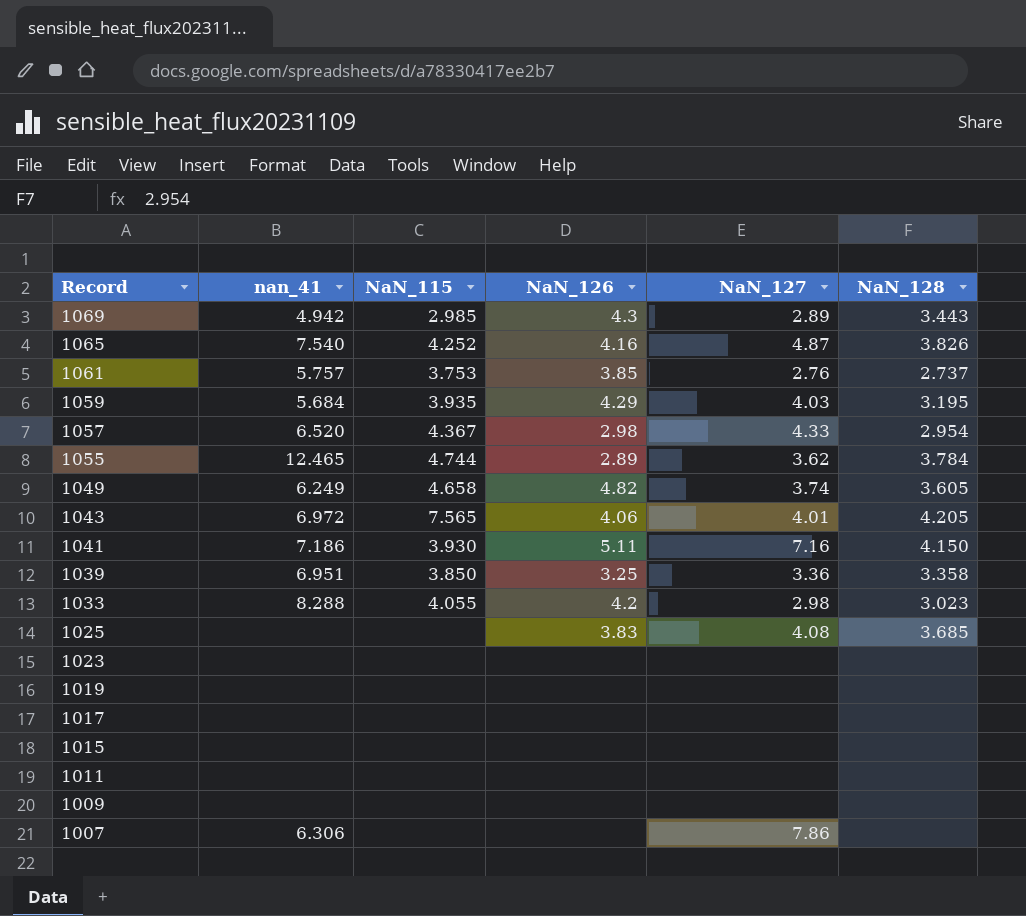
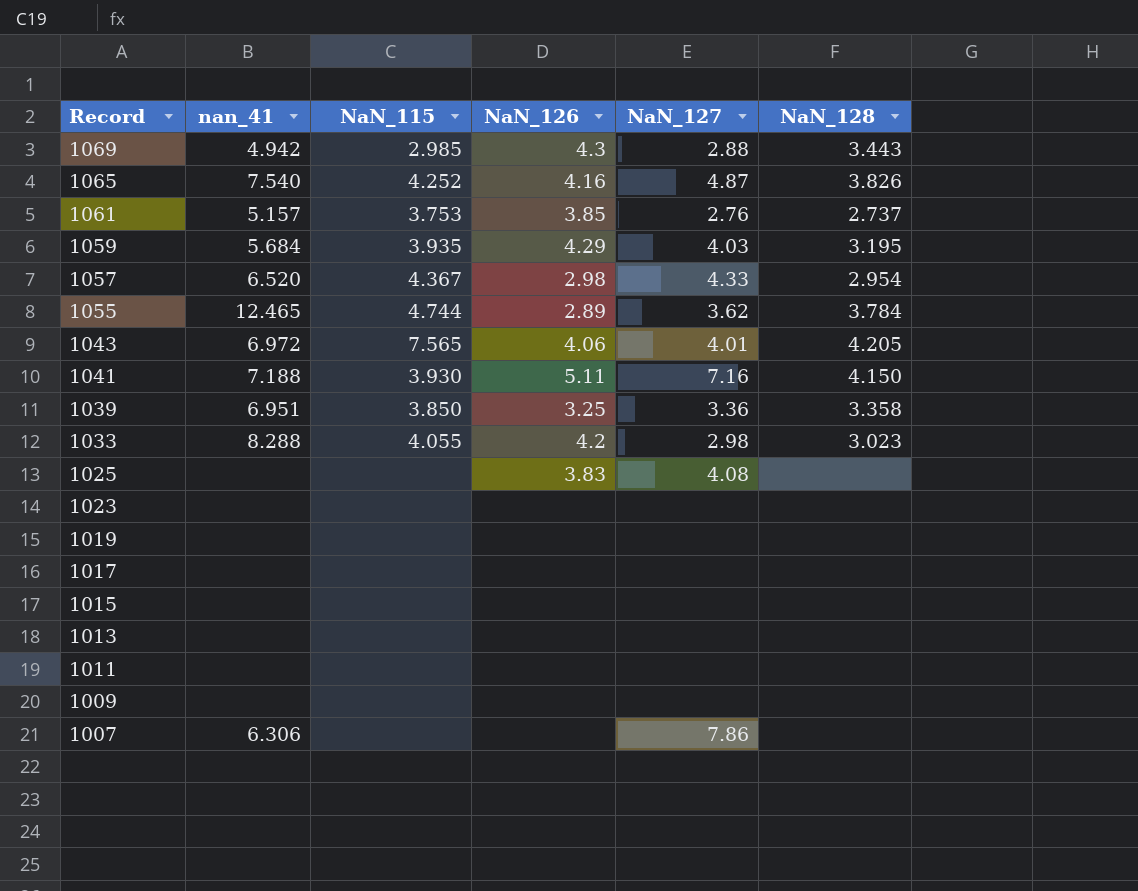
row 1049: 6.249 | 4.658 | 4.82 | 3.74 | 3.605 -> none
1069 | NaN_127: 2.89 -> 2.88
1061 | nan_41: 5.757 -> 5.157
1041 | nan_41: 7.186 -> 7.188
1025 | NaN_128: 3.685 -> none
row 1013: none -> none | none | none | none | none

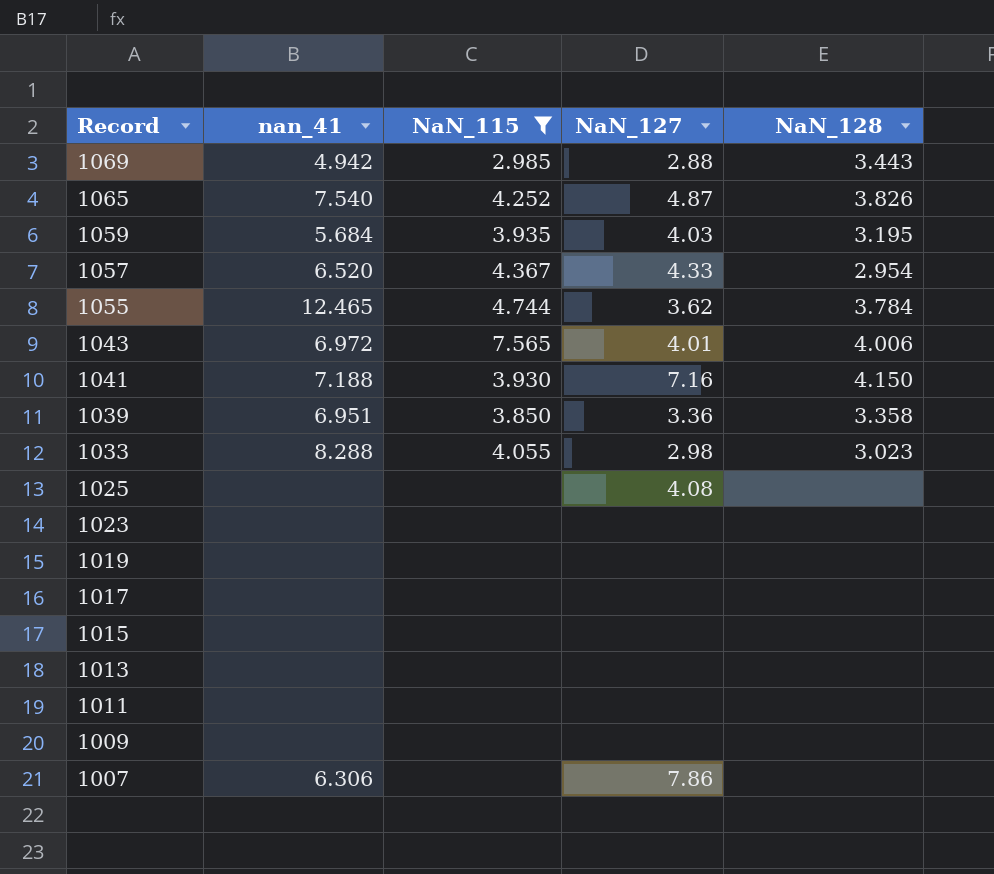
filter: none -> NaN_115 != 3.753
column NaN_126 | position: 4 -> none
1043 | NaN_128: 4.205 -> 4.006

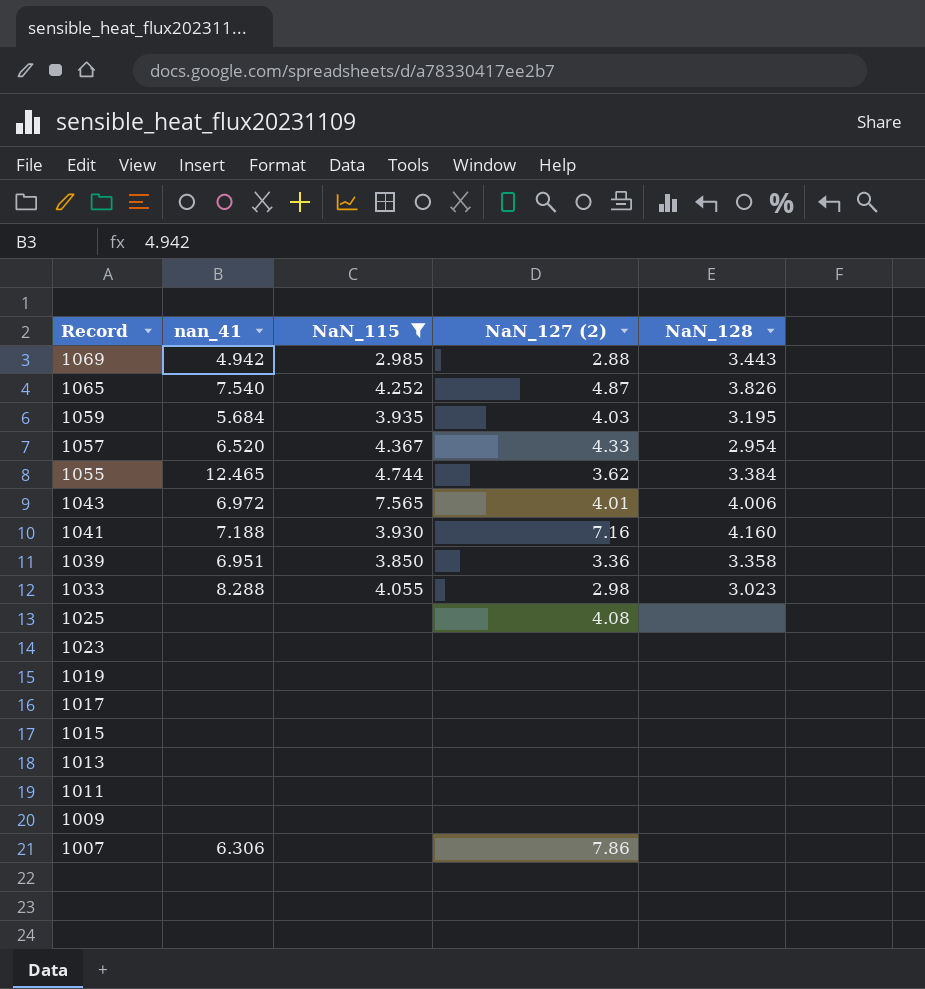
column name: NaN_127 -> NaN_127 (2)
1055 | NaN_128: 3.784 -> 3.384
1041 | NaN_128: 4.150 -> 4.160

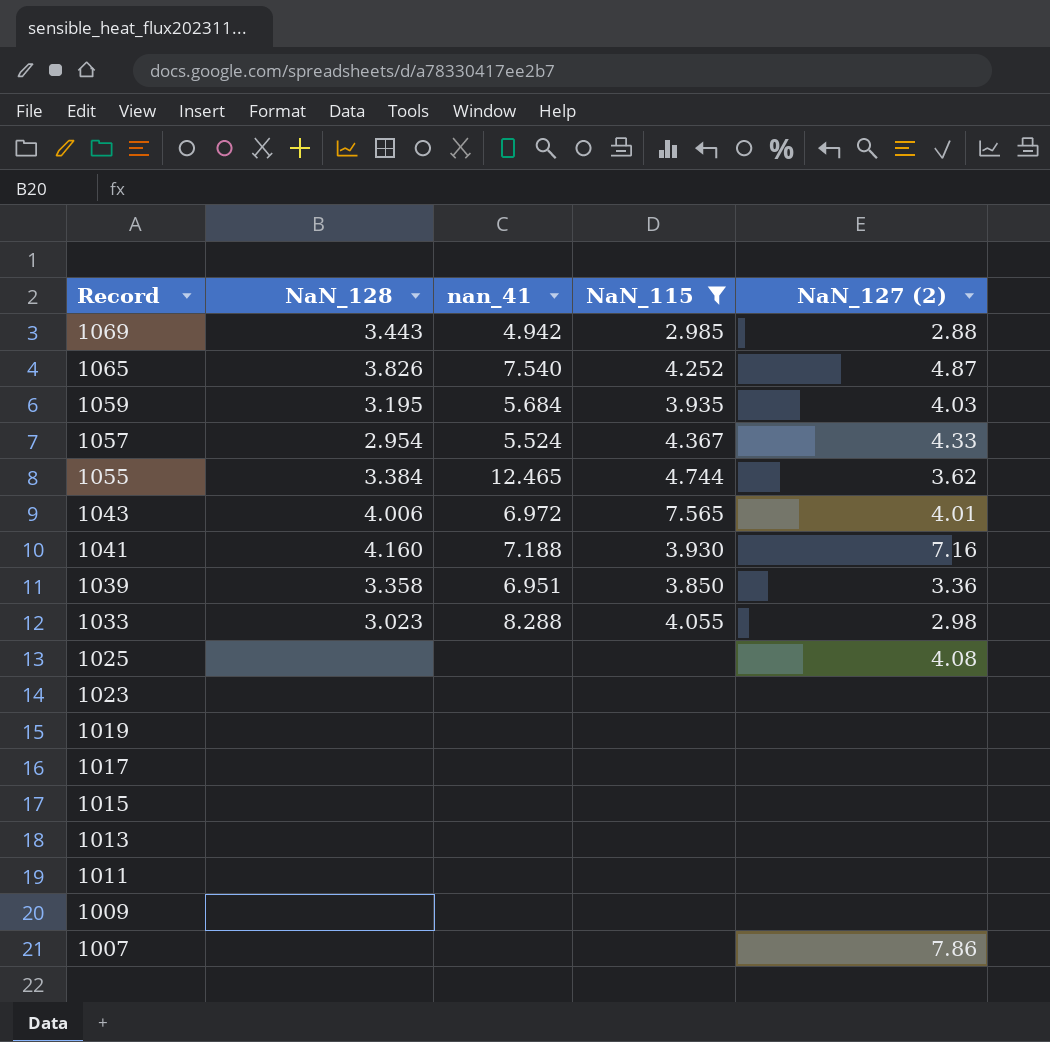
column NaN_128 | position: 5 -> 2
1057 | nan_41: 6.520 -> 5.524
1007 | nan_41: 6.306 -> none

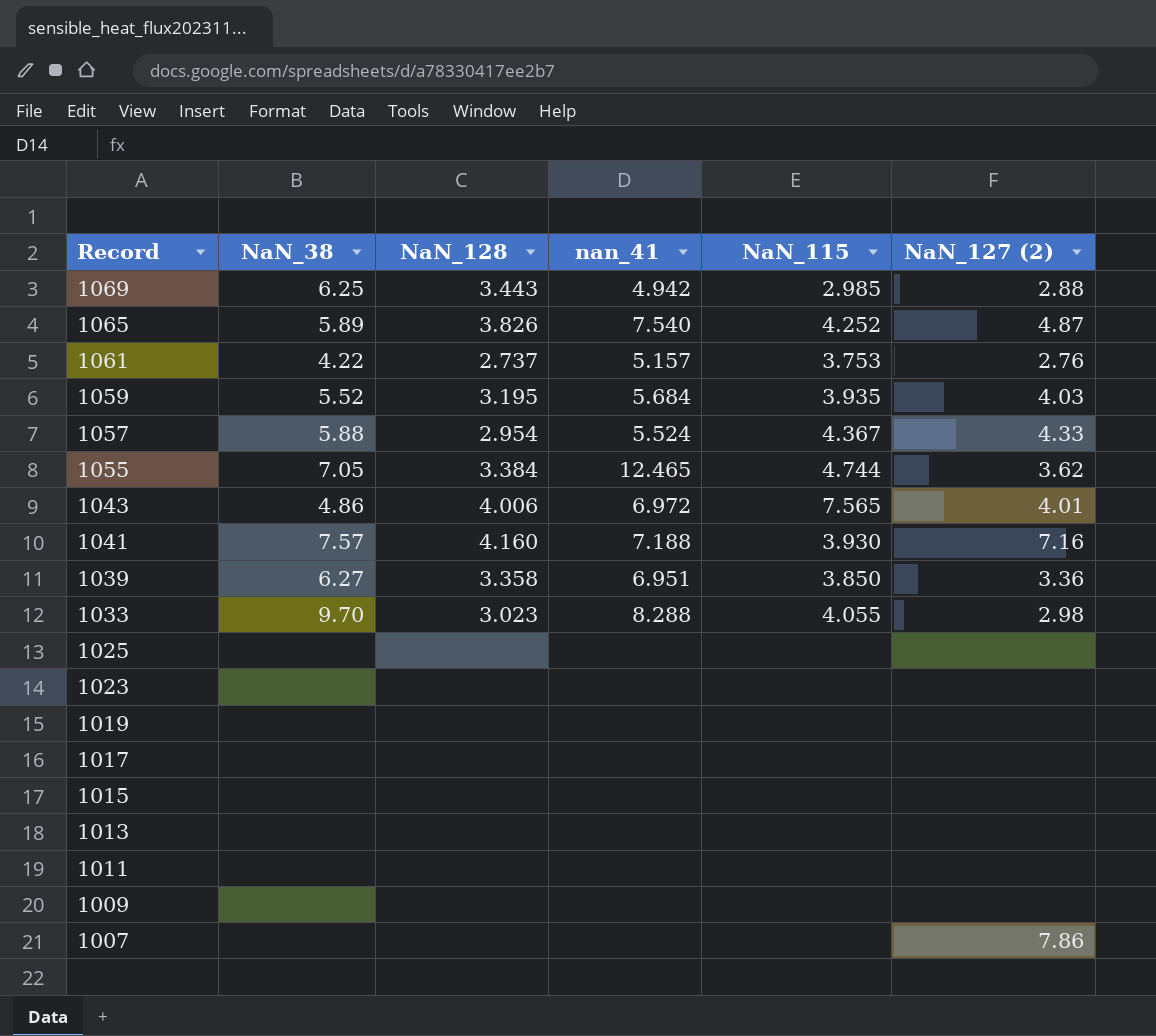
filter: NaN_115 != 3.753 -> none
column NaN_38 | position: none -> 2
1025 | NaN_127 (2): 4.08 -> none

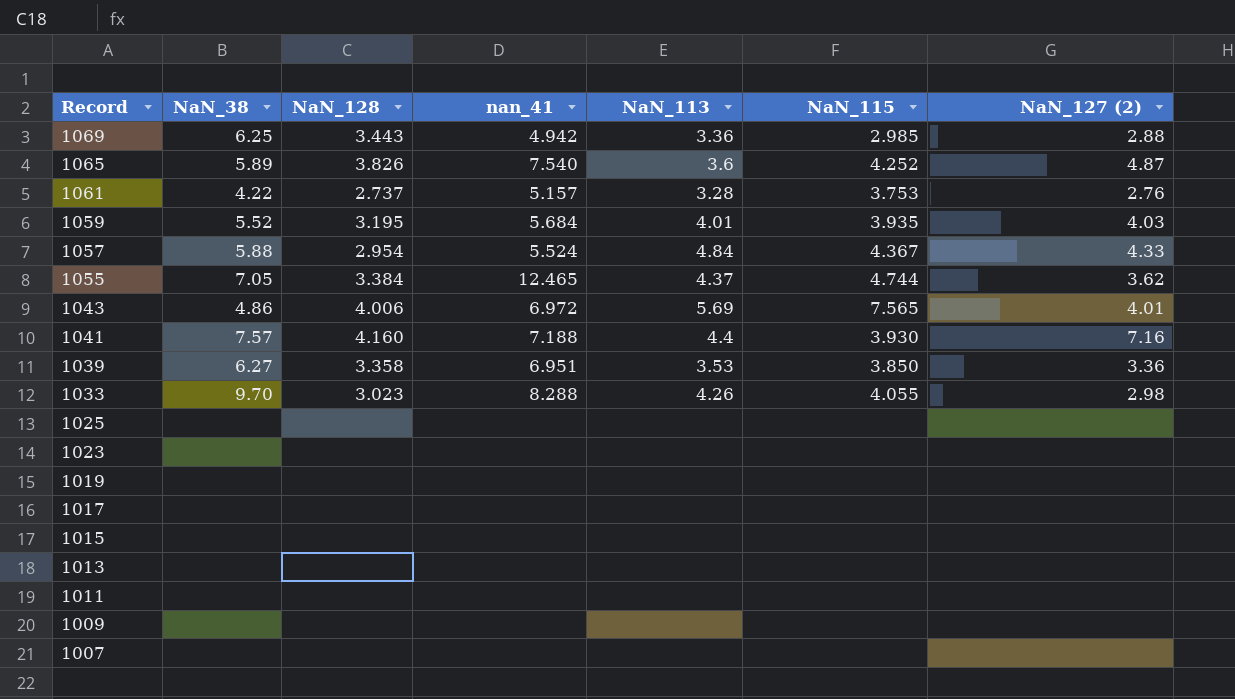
column NaN_113 | position: none -> 5
1007 | NaN_127 (2): 7.86 -> none

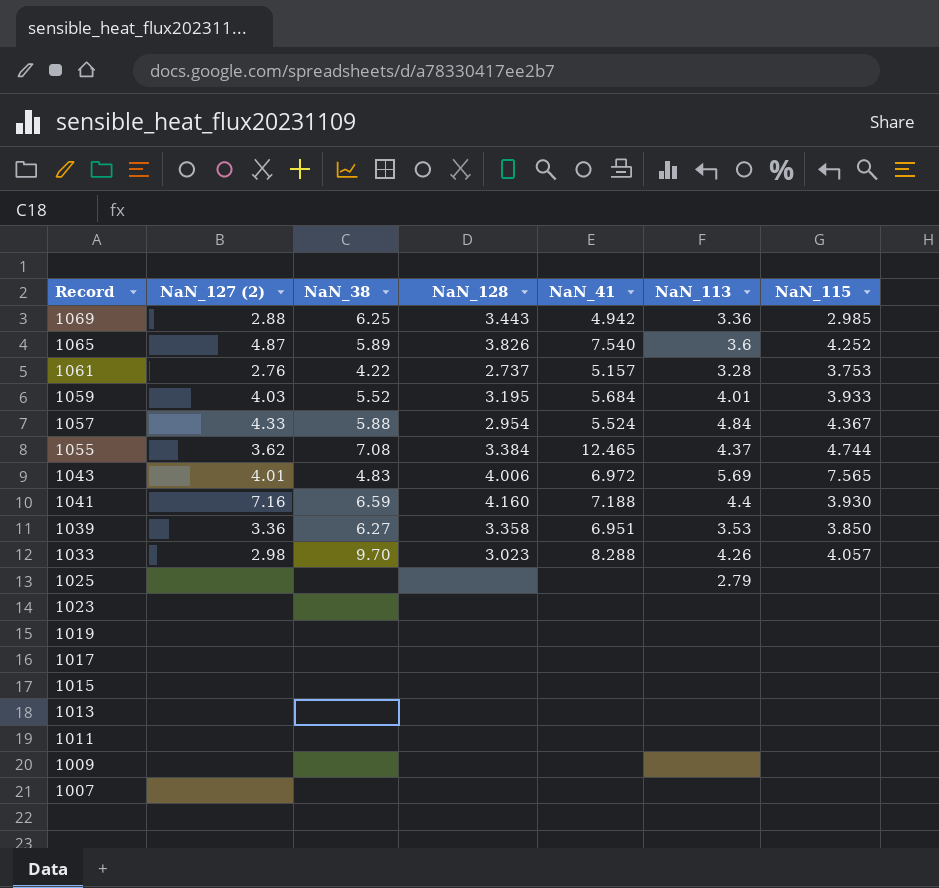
column NaN_127 (2) | position: 7 -> 2
column name: nan_41 -> NaN_41
1059 | NaN_115: 3.935 -> 3.933
1055 | NaN_38: 7.05 -> 7.08
1043 | NaN_38: 4.86 -> 4.83
1041 | NaN_38: 7.57 -> 6.59
1033 | NaN_115: 4.055 -> 4.057
1025 | NaN_113: none -> 2.79

